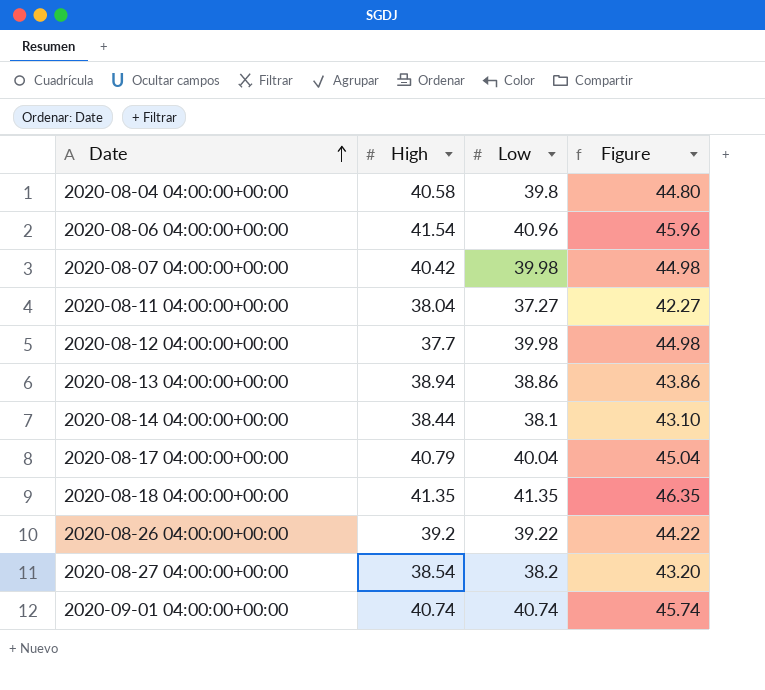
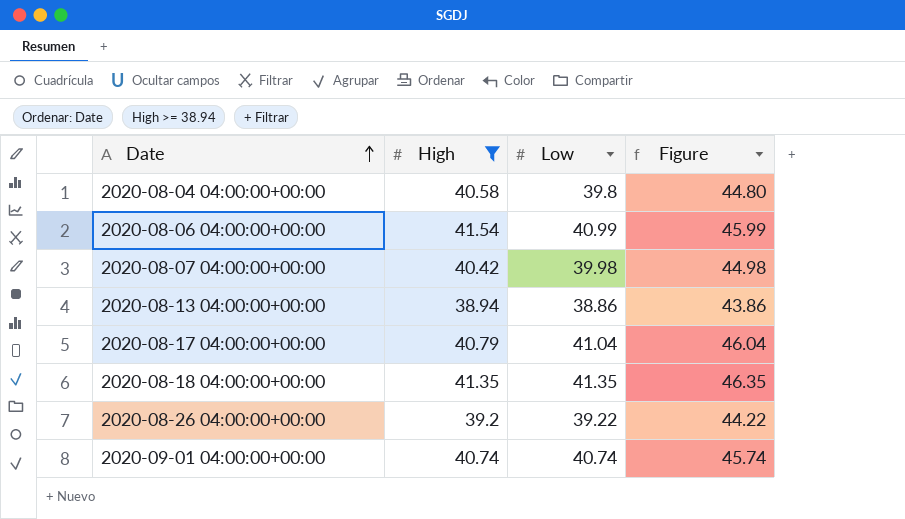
filter: none -> High >= 38.94
2020-08-06 04:00:00+00:00 | Low: 40.96 -> 40.99
2020-08-06 04:00:00+00:00 | Figure: 45.96 -> 45.99
2020-08-17 04:00:00+00:00 | Low: 40.04 -> 41.04
2020-08-17 04:00:00+00:00 | Figure: 45.04 -> 46.04

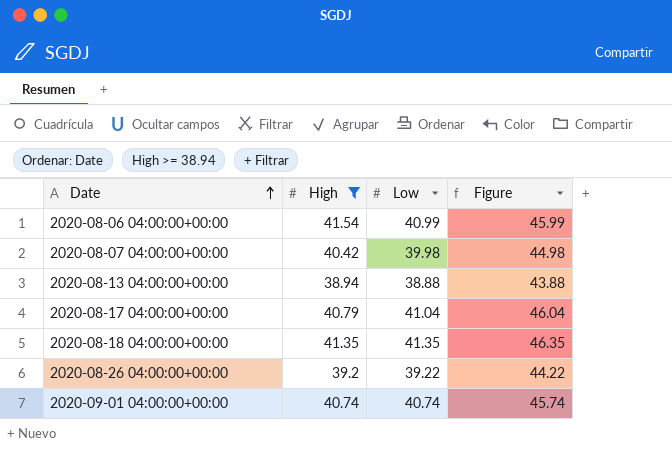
row 2020-08-04 04:00:00+00:00: 40.58 | 39.8 | 44.80 -> none
2020-08-13 04:00:00+00:00 | Low: 38.86 -> 38.88
2020-08-13 04:00:00+00:00 | Figure: 43.86 -> 43.88

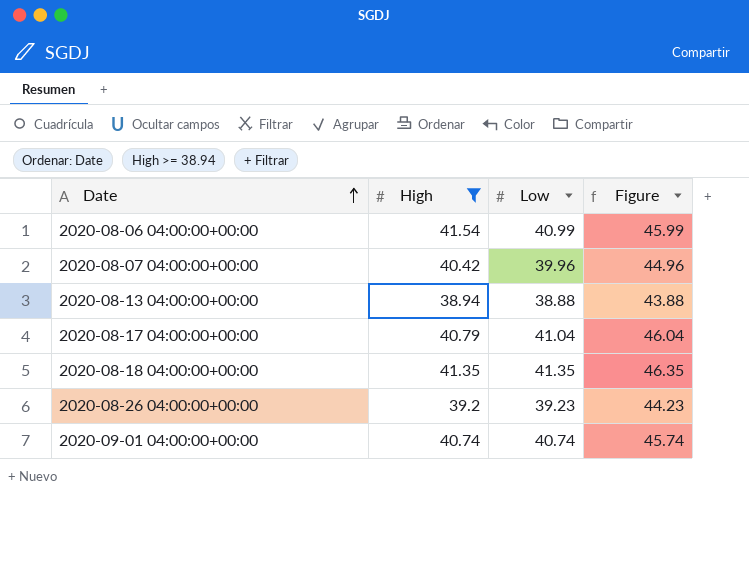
2020-08-07 04:00:00+00:00 | Low: 39.98 -> 39.96
2020-08-07 04:00:00+00:00 | Figure: 44.98 -> 44.96
2020-08-26 04:00:00+00:00 | Low: 39.22 -> 39.23
2020-08-26 04:00:00+00:00 | Figure: 44.22 -> 44.23

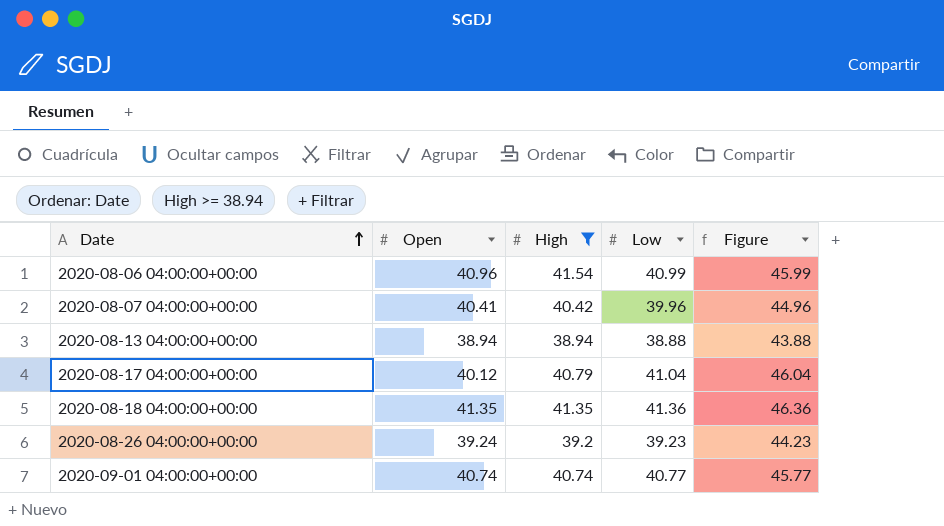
column Open | position: none -> 2
2020-08-18 04:00:00+00:00 | Low: 41.35 -> 41.36
2020-08-18 04:00:00+00:00 | Figure: 46.35 -> 46.36
2020-09-01 04:00:00+00:00 | Low: 40.74 -> 40.77
2020-09-01 04:00:00+00:00 | Figure: 45.74 -> 45.77

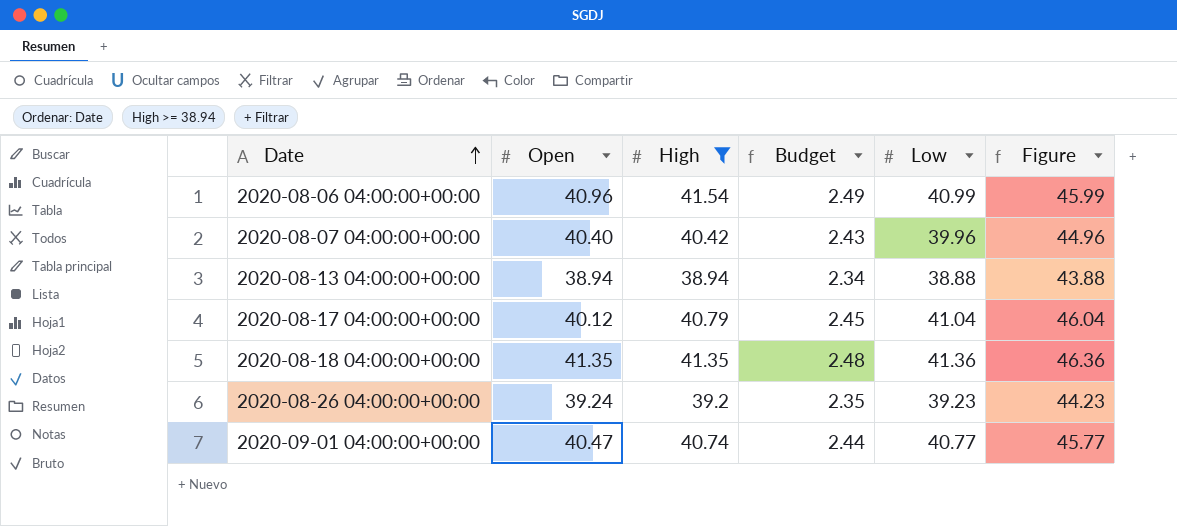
column Budget | formula: none -> [High] * 0.06
2020-08-07 04:00:00+00:00 | Open: 40.41 -> 40.40
2020-09-01 04:00:00+00:00 | Open: 40.74 -> 40.47

